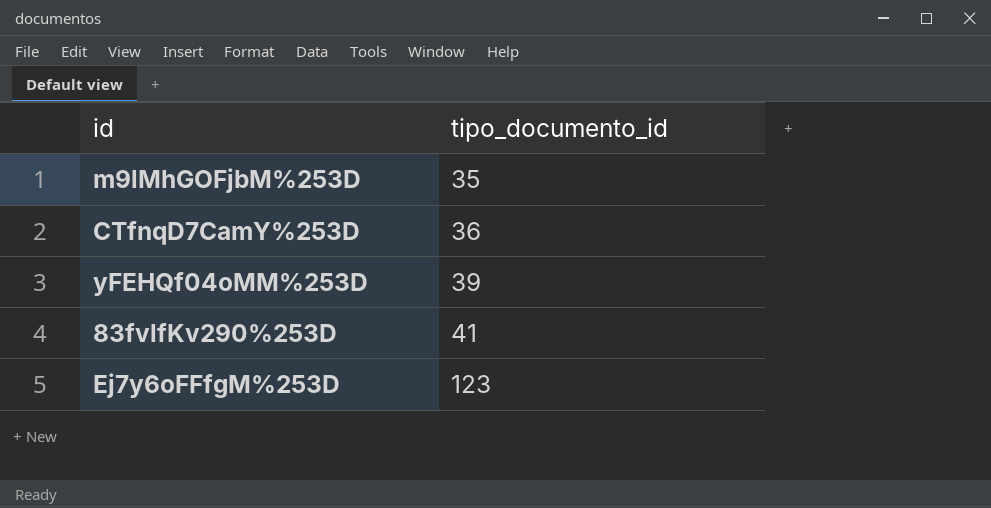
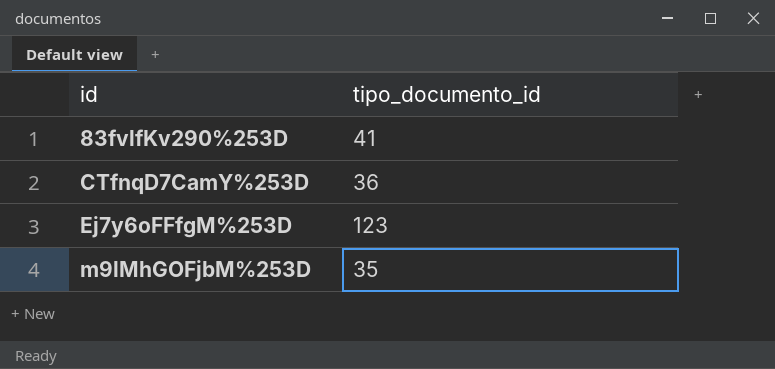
row order: tipo_documento_id ascending -> id ascending
row yFEHQf04oMM%253D: 39 -> none

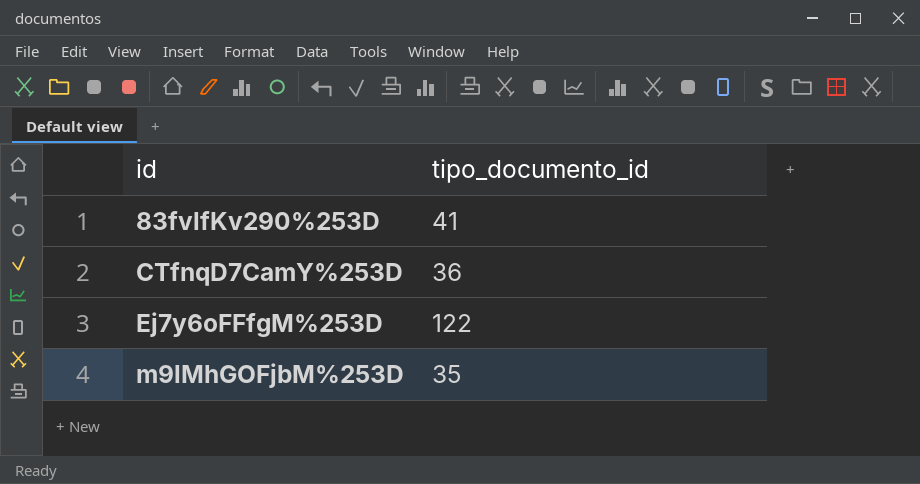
Ej7y6oFFfgM%253D | tipo_documento_id: 123 -> 122

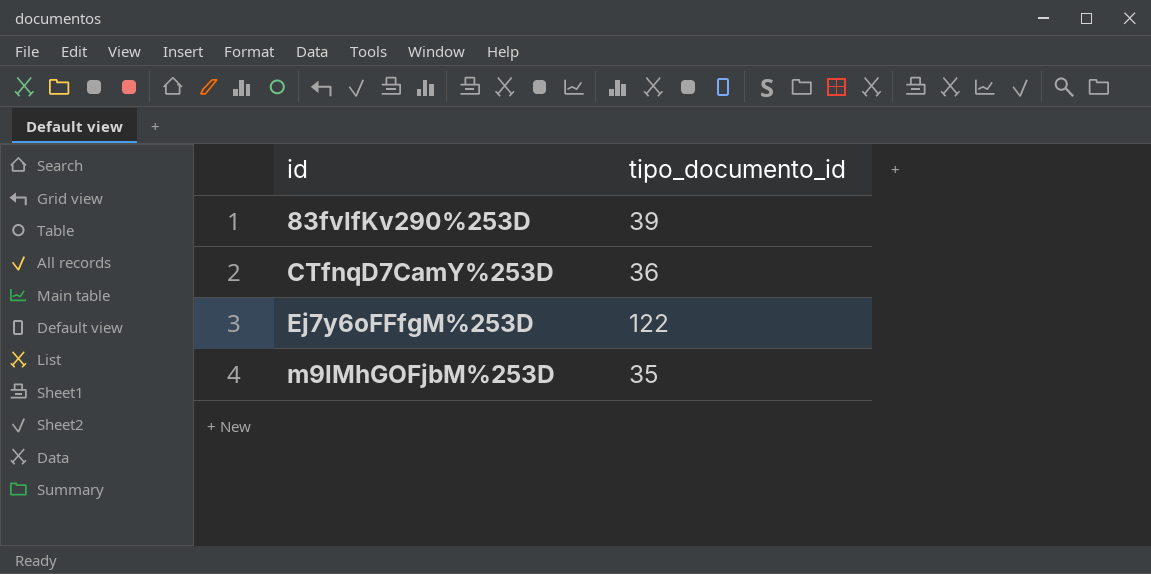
83fvlfKv290%253D | tipo_documento_id: 41 -> 39

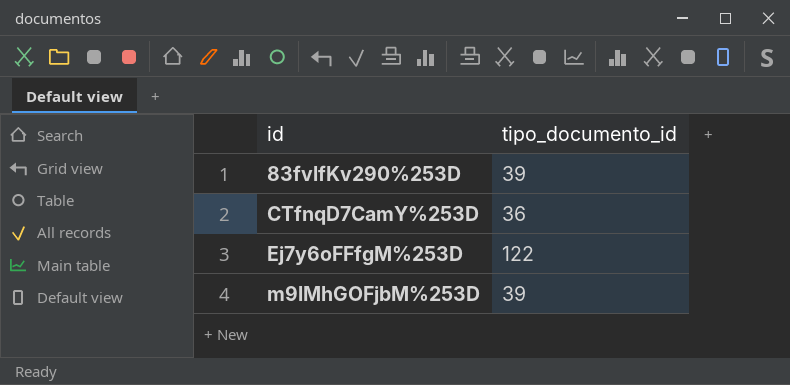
m9lMhGOFjbM%253D | tipo_documento_id: 35 -> 39

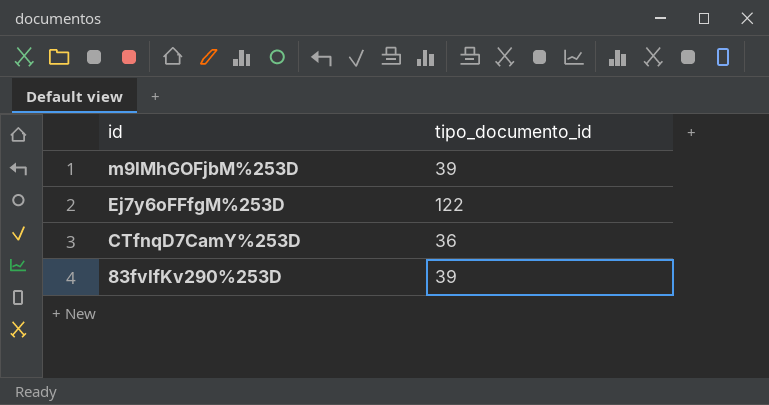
row order: id ascending -> id descending

